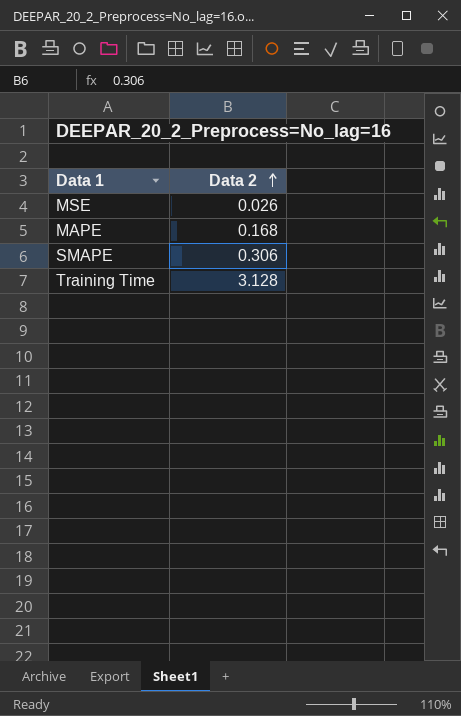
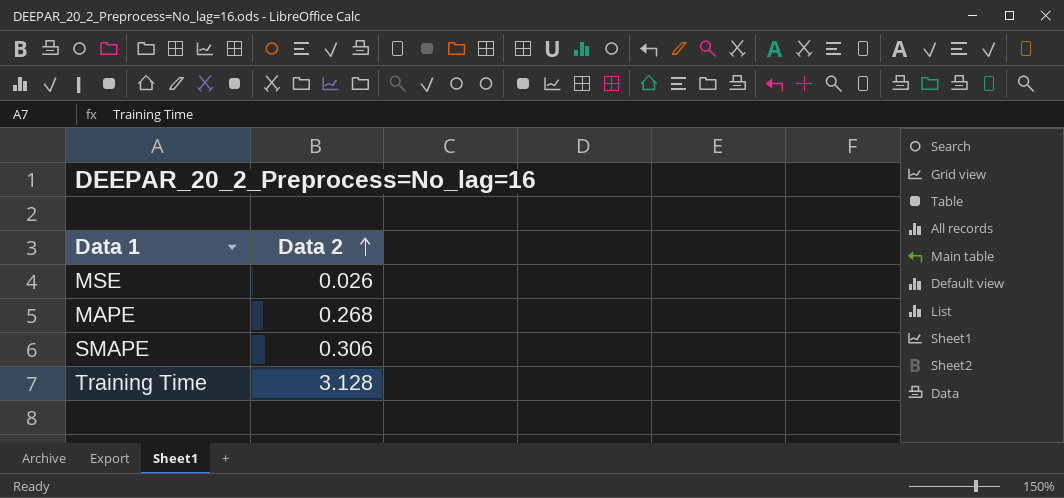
MAPE | Data 2: 0.168 -> 0.268

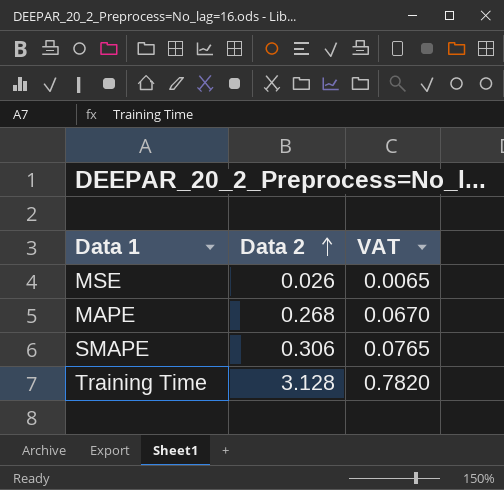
column VAT | formula: none -> [Data 2] * 0.25

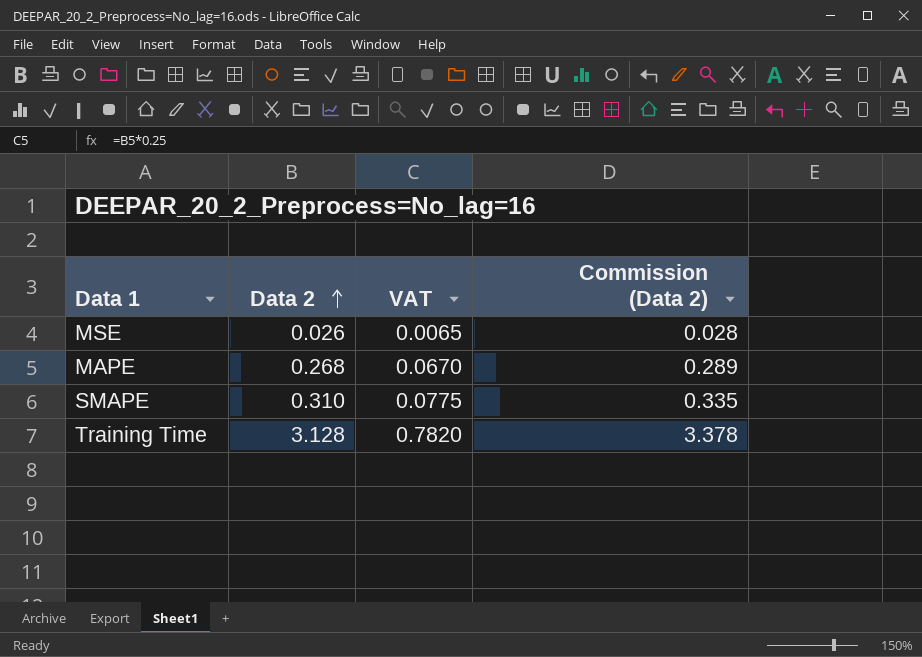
column Commission (Data 2) | formula: none -> [Data 2] * 1.08
SMAPE | Data 2: 0.306 -> 0.310
SMAPE | VAT: 0.0765 -> 0.0775

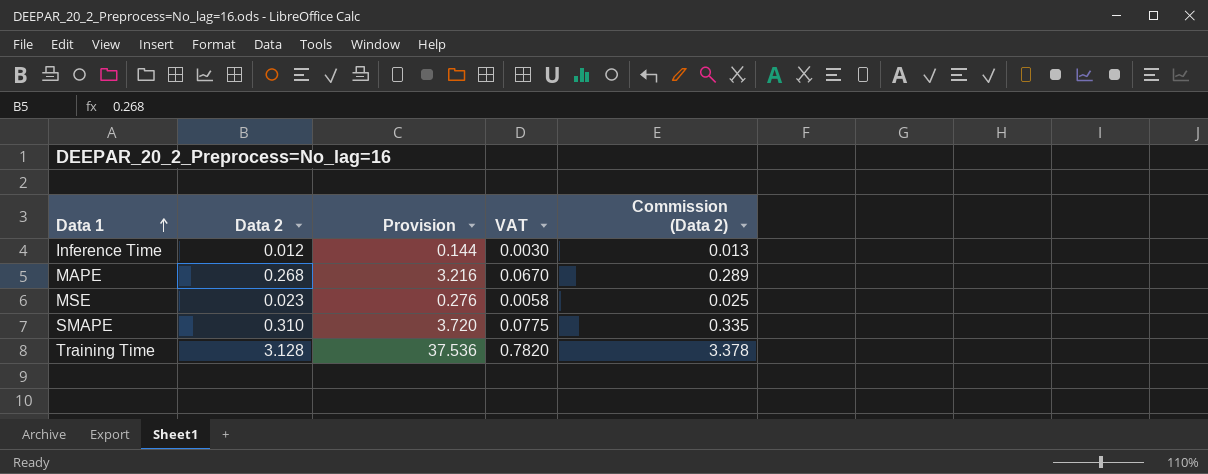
row order: Data 2 ascending -> Data 1 ascending
column Provision | formula: none -> [Data 2] * 12
row Inference Time: none -> 0.012 | 0.144 | 0.0030 | 0.013
MSE | Data 2: 0.026 -> 0.023
MSE | VAT: 0.0065 -> 0.0058
MSE | Commission (Data 2): 0.028 -> 0.025

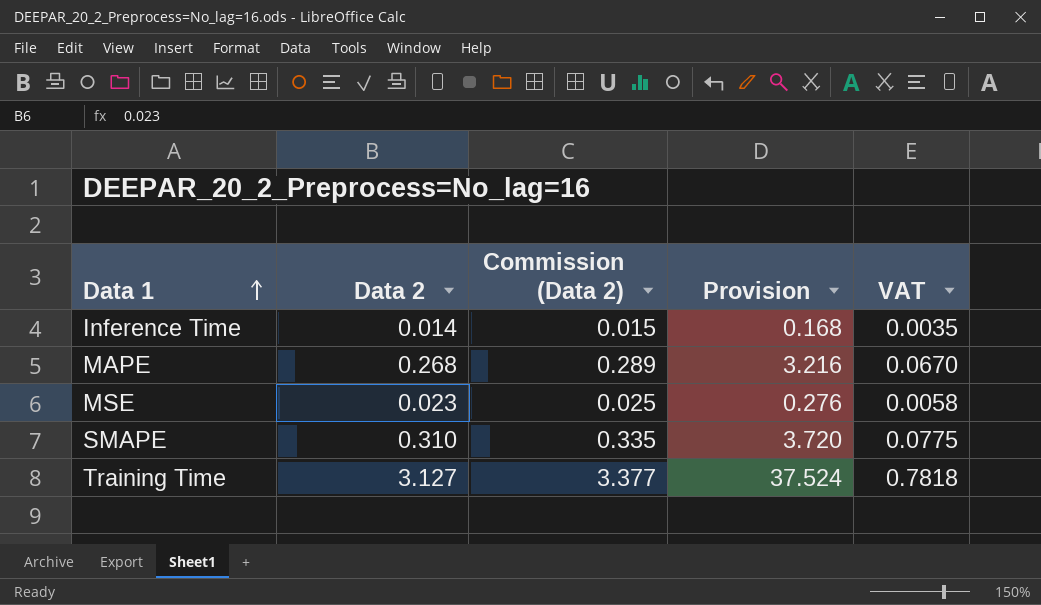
column Commission (Data 2) | position: 5 -> 3
Inference Time | Data 2: 0.012 -> 0.014
Inference Time | Commission (Data 2): 0.013 -> 0.015
Inference Time | Provision: 0.144 -> 0.168
Inference Time | VAT: 0.0030 -> 0.0035
Training Time | Data 2: 3.128 -> 3.127
Training Time | Commission (Data 2): 3.378 -> 3.377
Training Time | Provision: 37.536 -> 37.524
Training Time | VAT: 0.7820 -> 0.7818

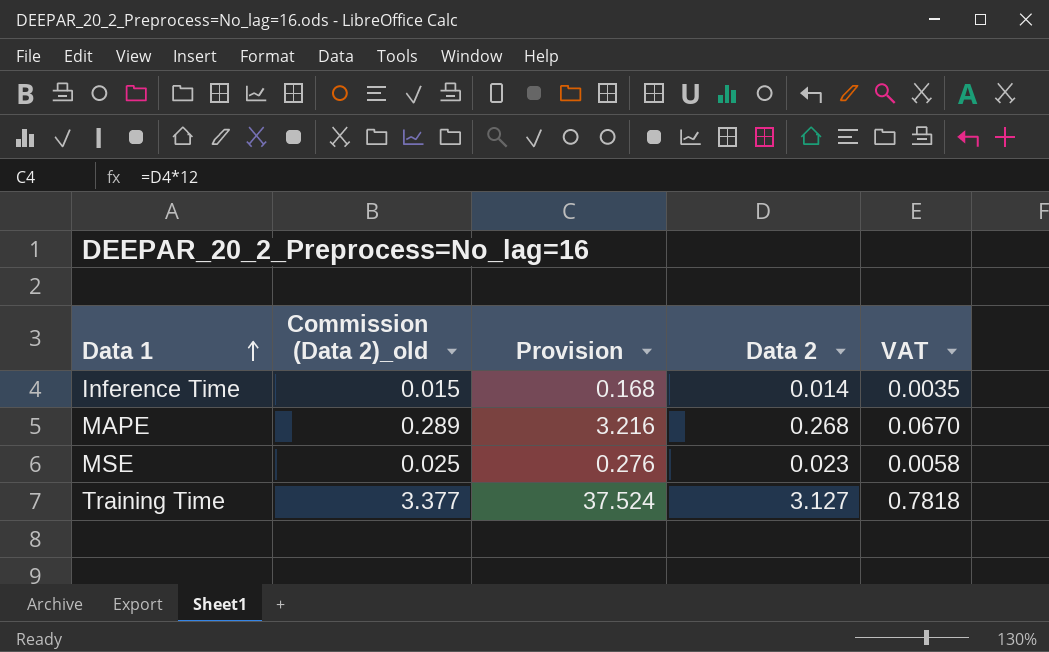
column name: Commission (Data 2) -> Commission (Data 2)_old
column Data 2 | position: 2 -> 4
row SMAPE: 0.310 | 0.335 | 3.720 | 0.0775 -> none

